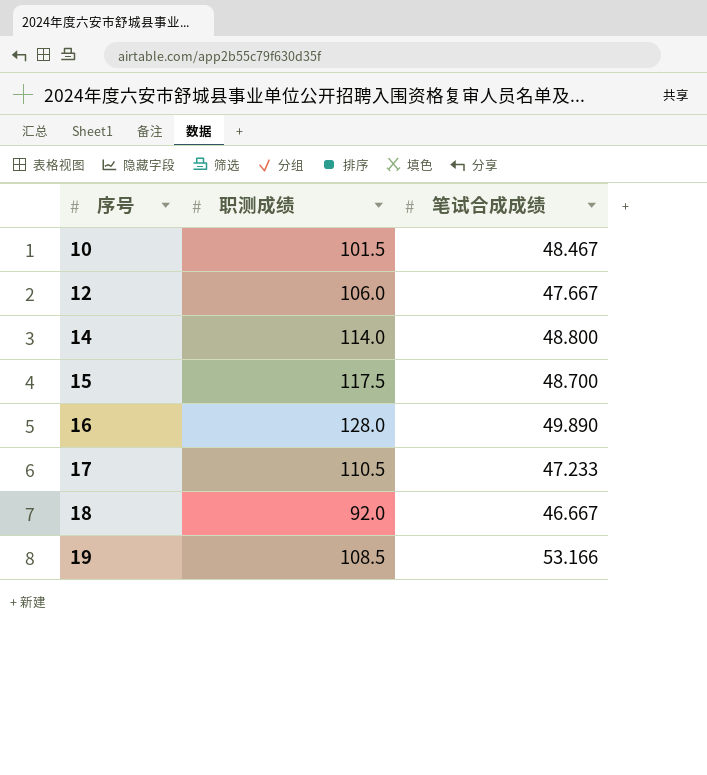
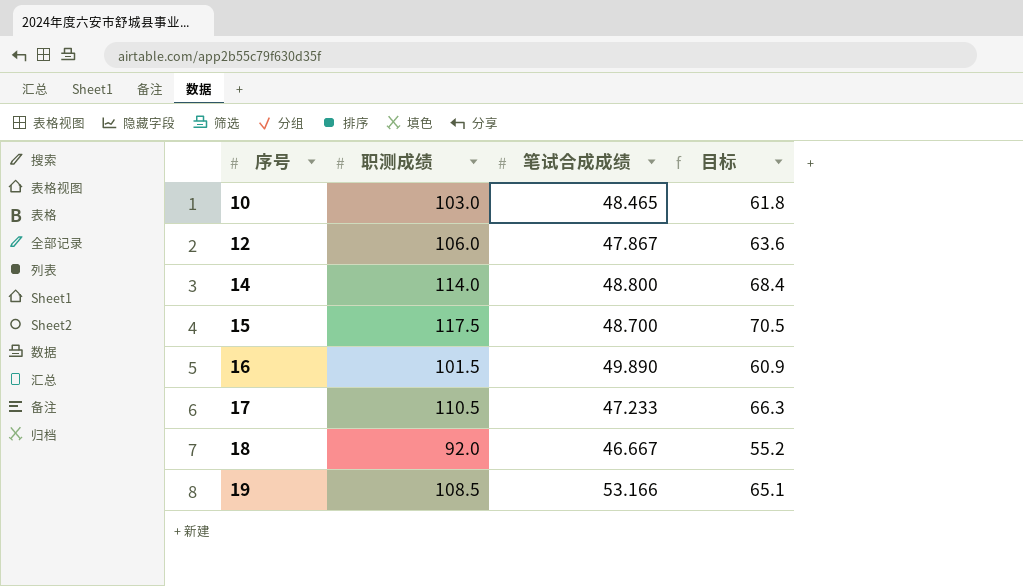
column 目标 | formula: none -> [职测成绩] * 0.6
10 | 职测成绩: 101.5 -> 103.0
10 | 笔试合成成绩: 48.467 -> 48.465
12 | 笔试合成成绩: 47.667 -> 47.867
16 | 职测成绩: 128.0 -> 101.5

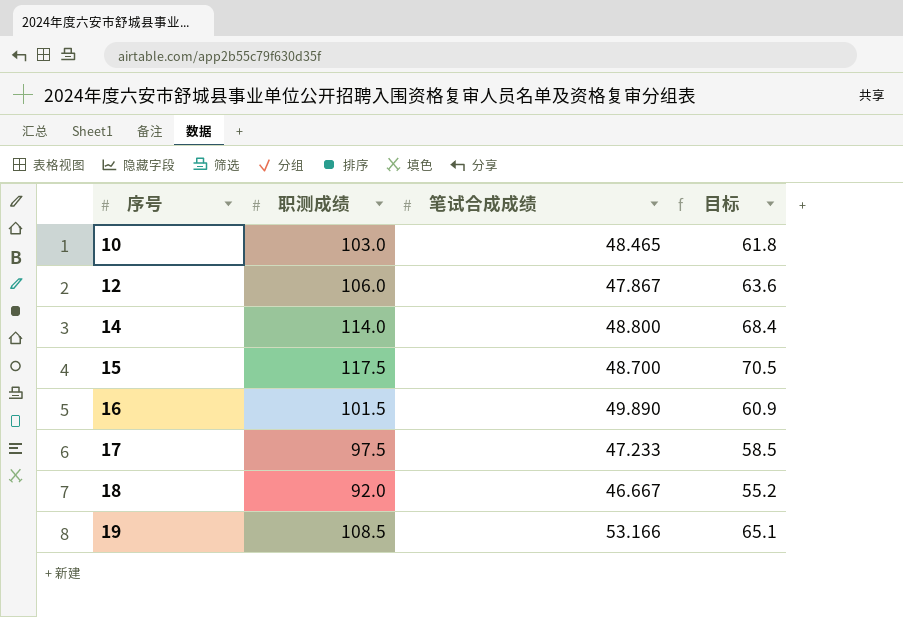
17 | 职测成绩: 110.5 -> 97.5
17 | 目标: 66.3 -> 58.5

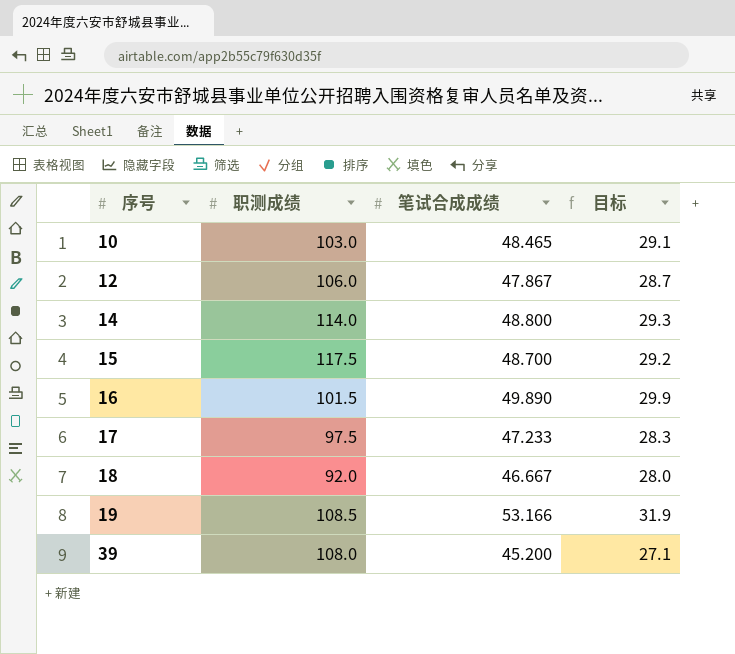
column 目标 | formula: [职测成绩] * 0.6 -> [笔试合成成绩] * 0.6
row 39: none -> 108.0 | 45.200 | 27.1

